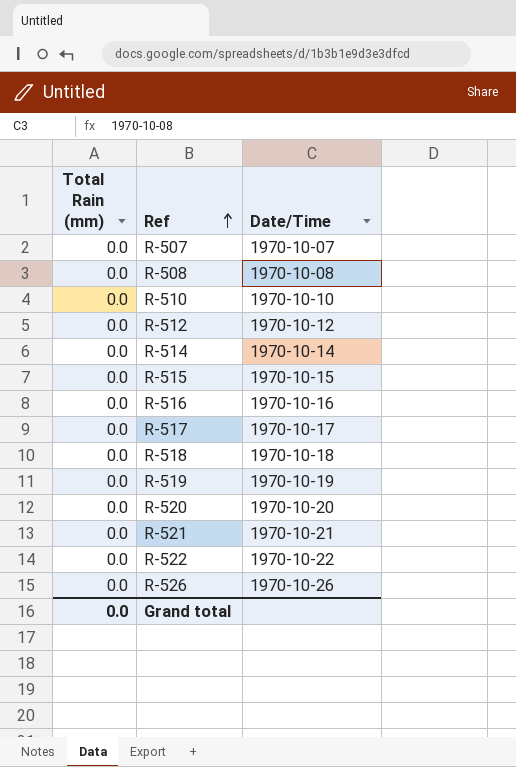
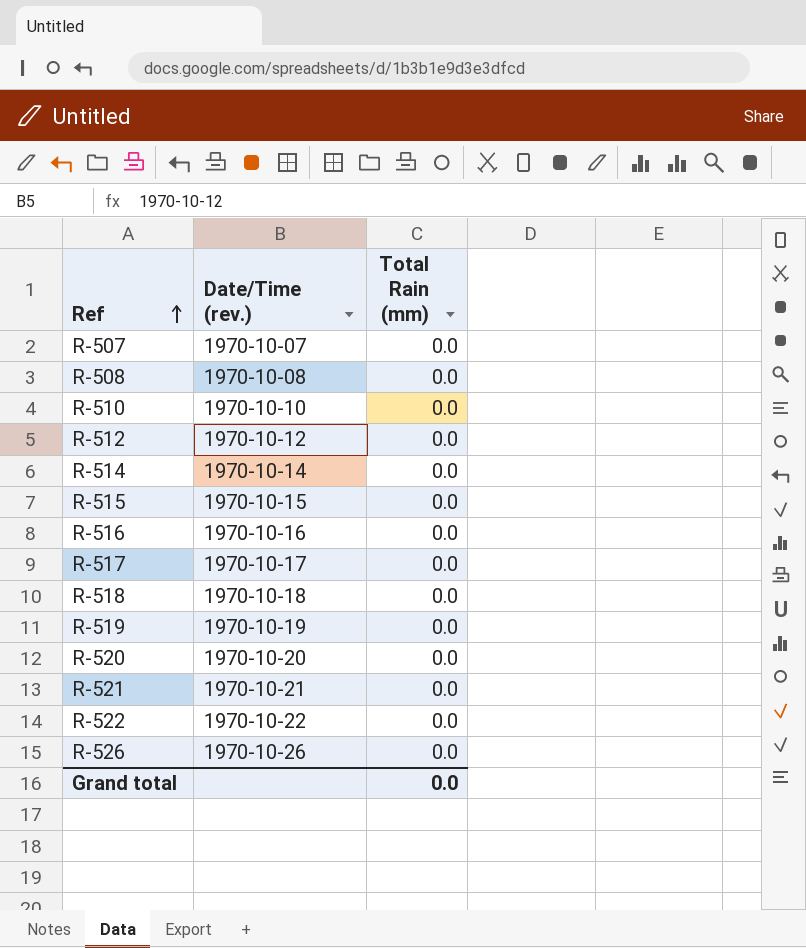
column name: Date/Time -> Date/Time (rev.)
column Total Rain (mm) | position: 1 -> 3

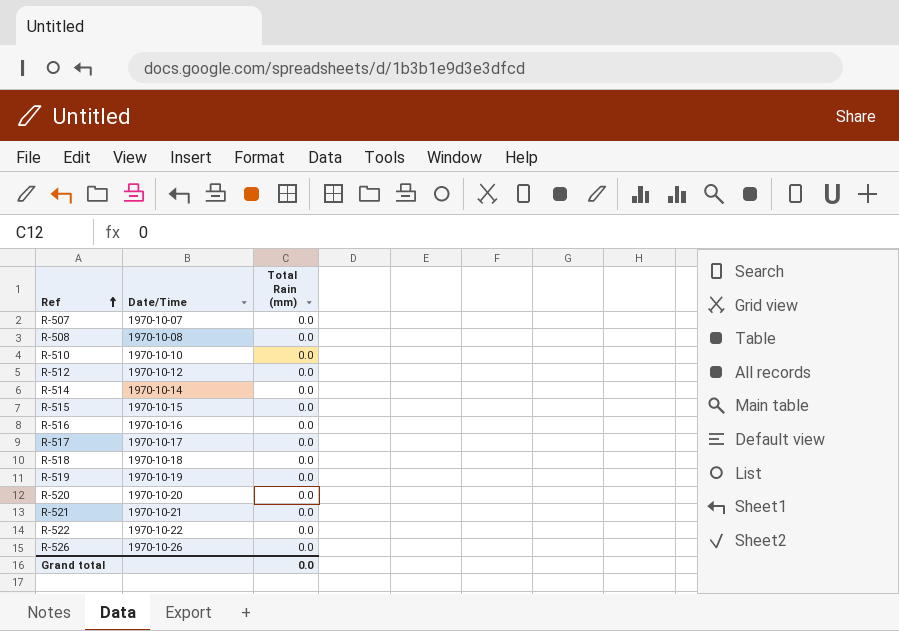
column name: Date/Time (rev.) -> Date/Time

